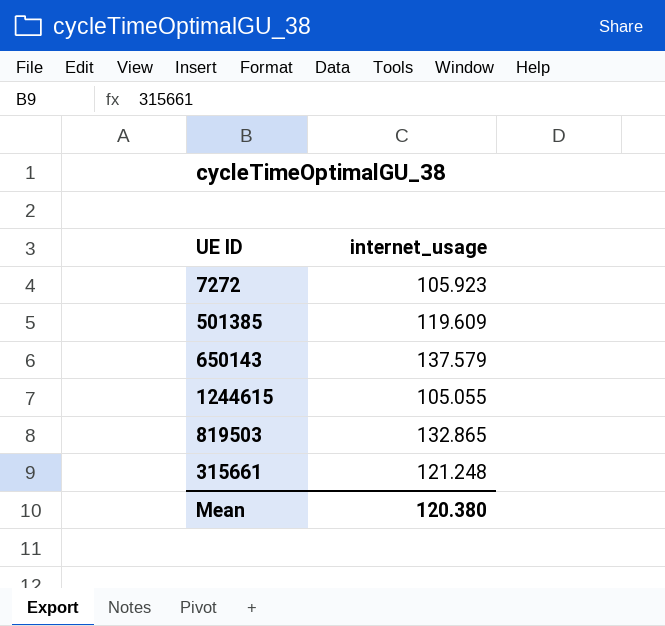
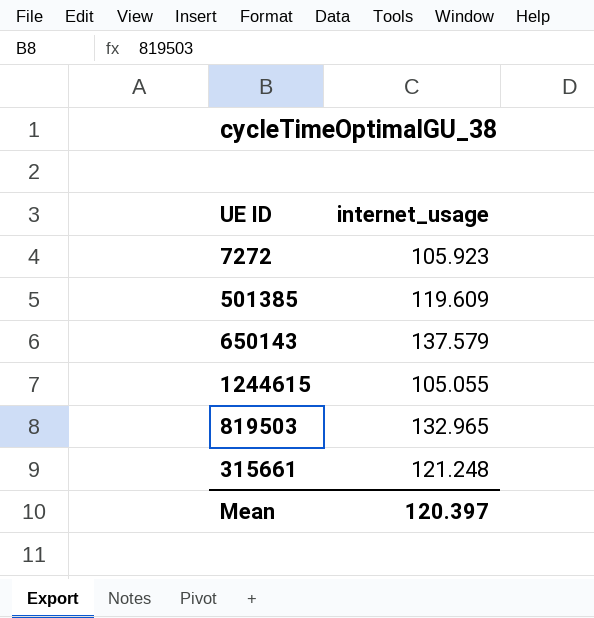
819503 | internet_usage: 132.865 -> 132.965
Mean | internet_usage: 120.380 -> 120.397

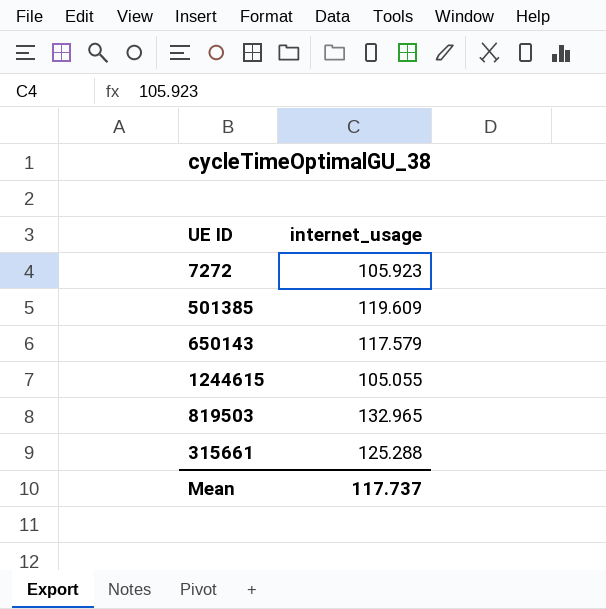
650143 | internet_usage: 137.579 -> 117.579
315661 | internet_usage: 121.248 -> 125.288
Mean | internet_usage: 120.397 -> 117.737

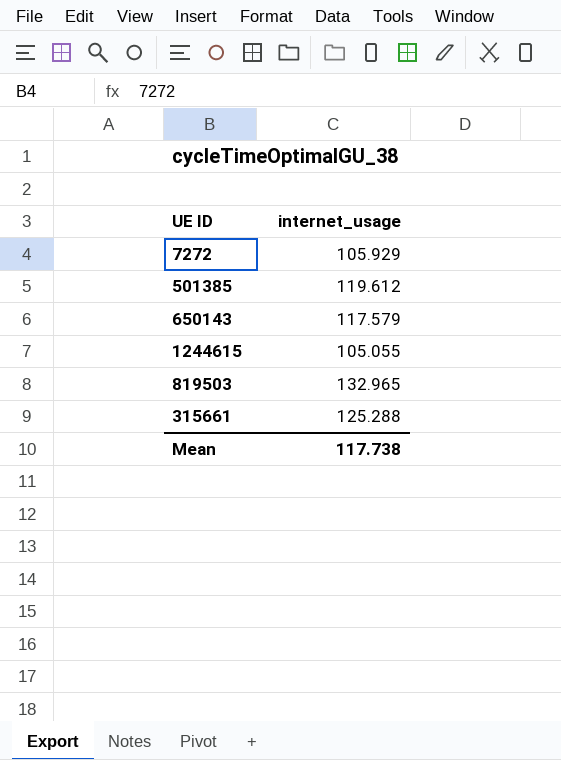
7272 | internet_usage: 105.923 -> 105.929
501385 | internet_usage: 119.609 -> 119.612
Mean | internet_usage: 117.737 -> 117.738

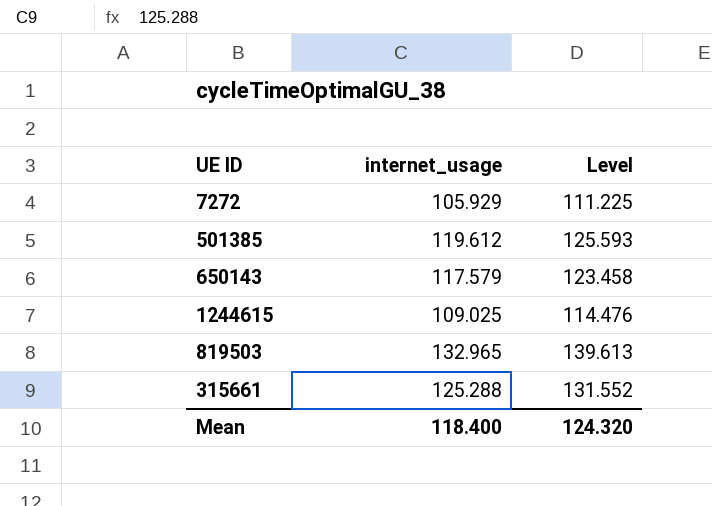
column Level | formula: none -> [internet_usage] * 1.05
1244615 | internet_usage: 105.055 -> 109.025
Mean | internet_usage: 117.738 -> 118.400

